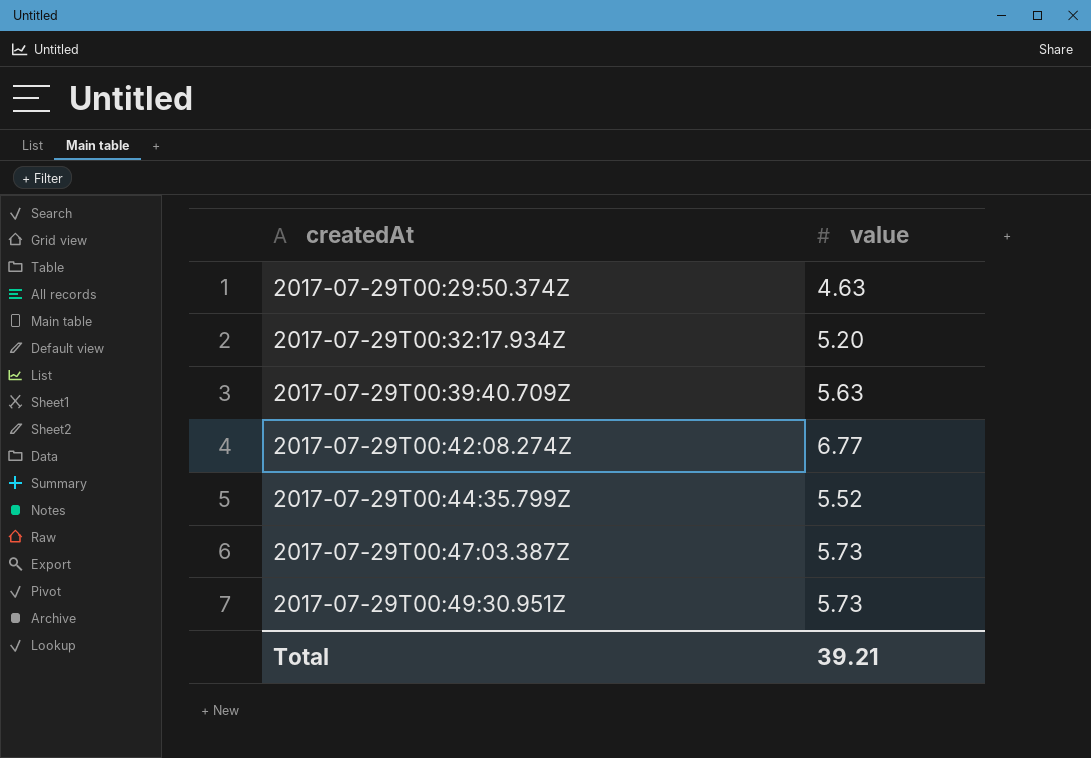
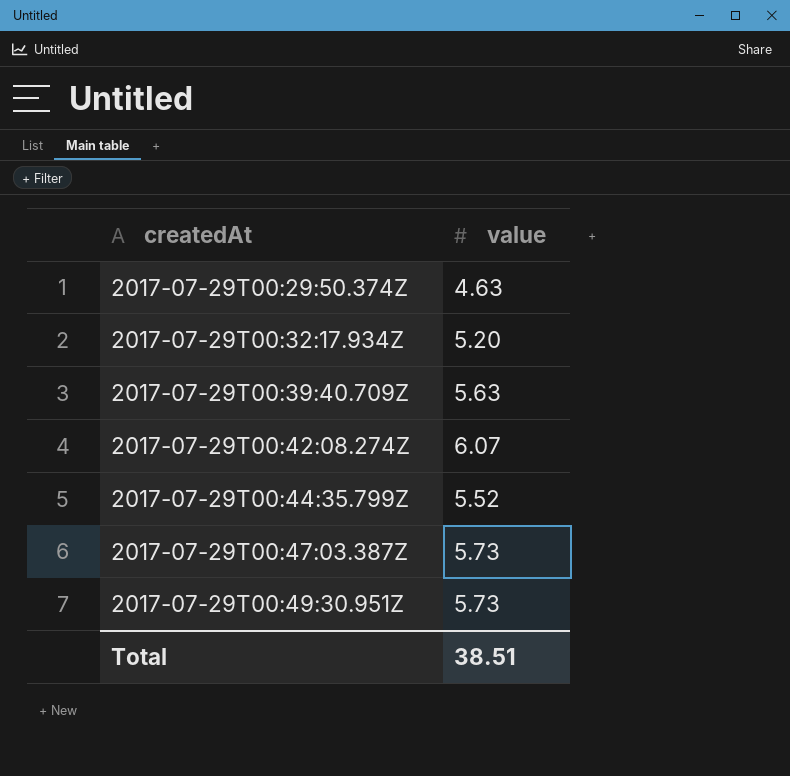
2017-07-29T00:42:08.274Z | value: 6.77 -> 6.07
Total | value: 39.21 -> 38.51

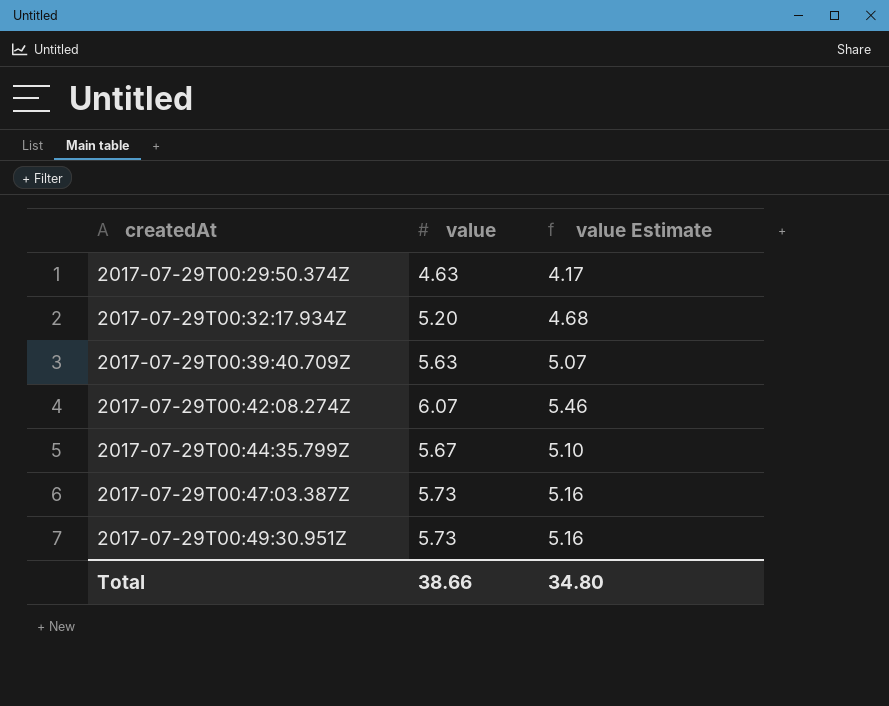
column value Estimate | formula: none -> [value] * 0.9
2017-07-29T00:44:35.799Z | value: 5.52 -> 5.67
Total | value: 38.51 -> 38.66

